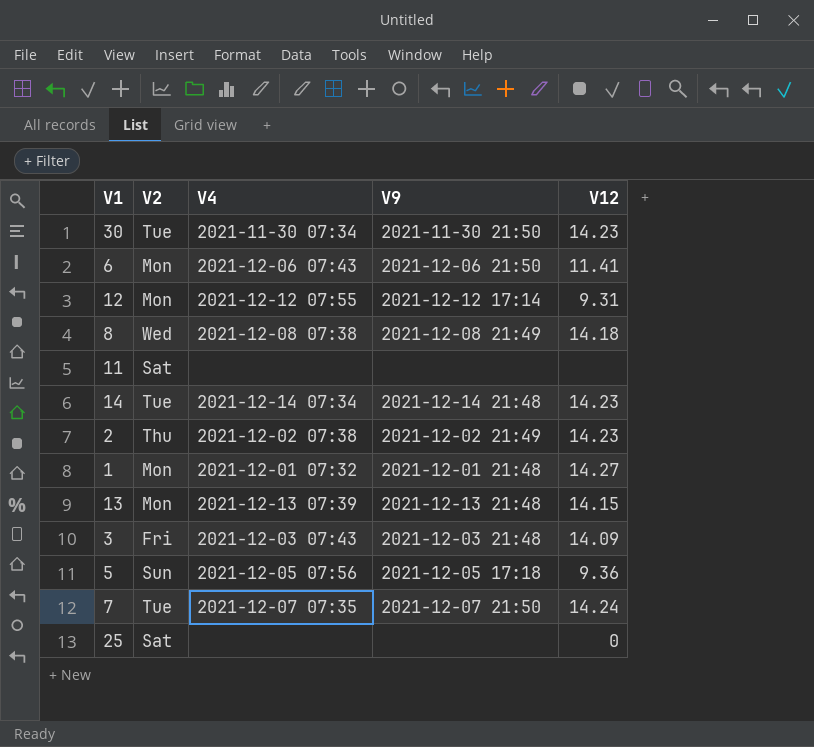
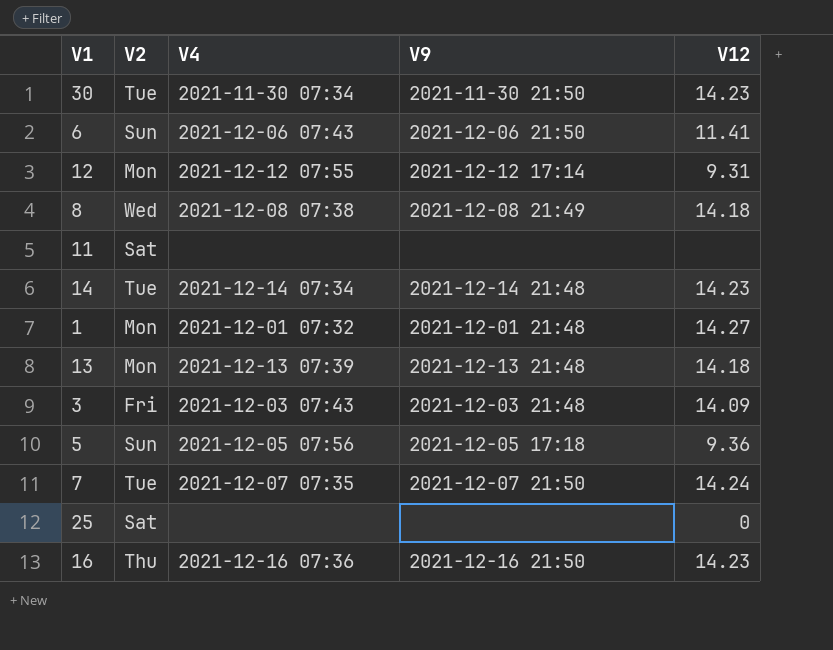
row 2: Thu | 2021-12-02 07:38 | 2021-12-02 21:49 | 14.23 -> none
6 | V2: Mon -> Sun
13 | V12: 14.15 -> 14.18
row 16: none -> Thu | 2021-12-16 07:36 | 2021-12-16 21:50 | 14.23

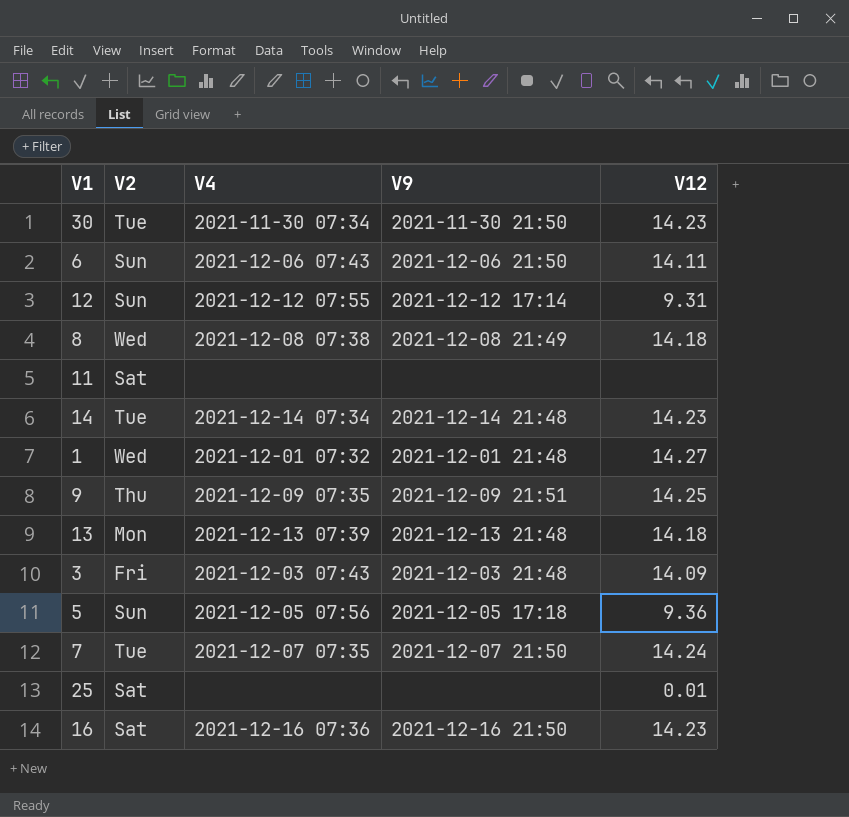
6 | V12: 11.41 -> 14.11
12 | V2: Mon -> Sun
1 | V2: Mon -> Wed
row 9: none -> Thu | 2021-12-09 07:35 | 2021-12-09 21:51 | 14.25
25 | V12: 0 -> 0.01
16 | V2: Thu -> Sat

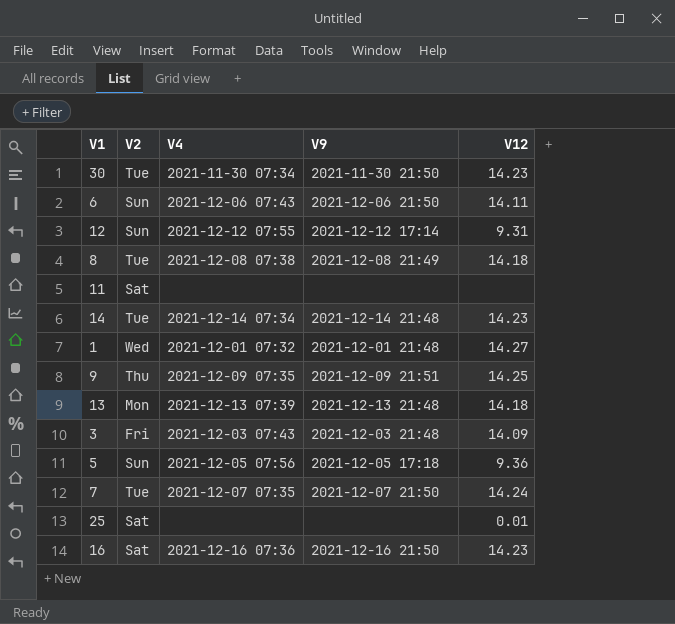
8 | V2: Wed -> Tue

